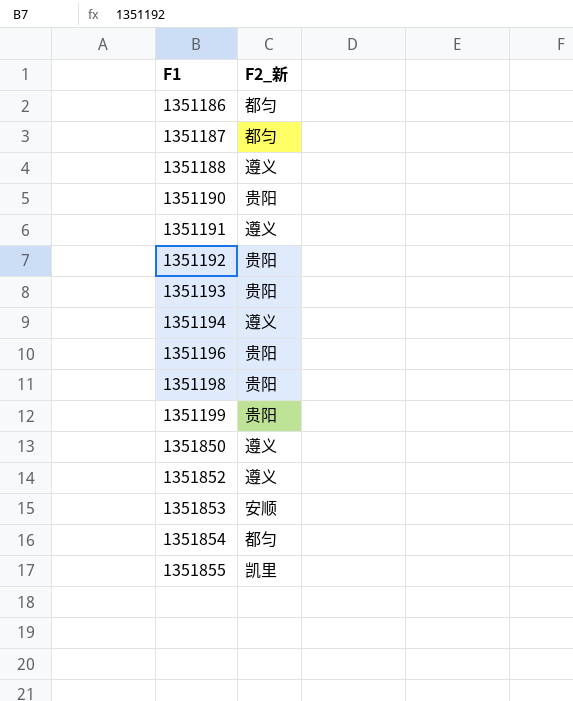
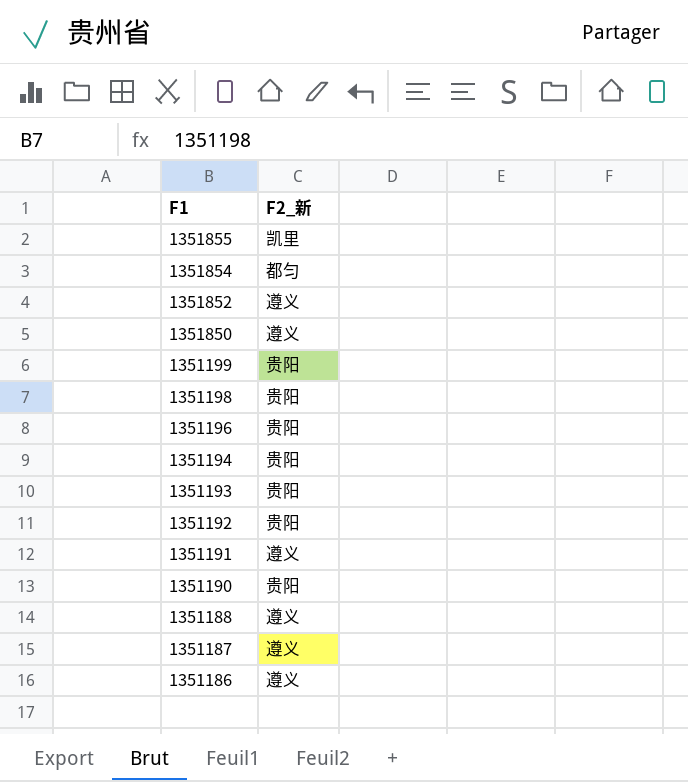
row order: F1 ascending -> F1 descending
row 1351853: 安顺 -> none
1351194 | F2_新: 遵义 -> 贵阳
1351187 | F2_新: 都匀 -> 遵义
1351186 | F2_新: 都匀 -> 遵义

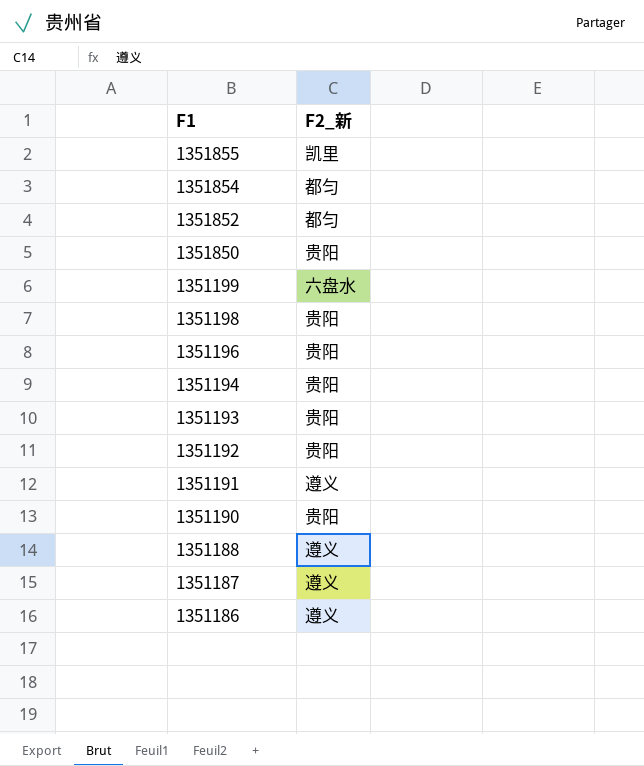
1351852 | F2_新: 遵义 -> 都匀
1351850 | F2_新: 遵义 -> 贵阳
1351199 | F2_新: 贵阳 -> 六盘水

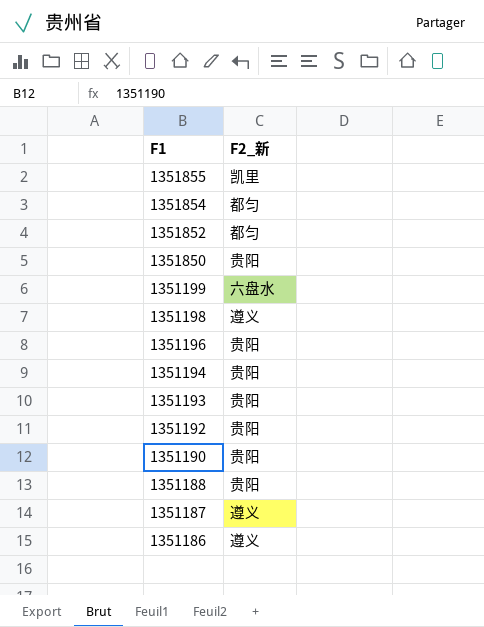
row 1351191: 遵义 -> none
1351198 | F2_新: 贵阳 -> 遵义
1351188 | F2_新: 遵义 -> 贵阳

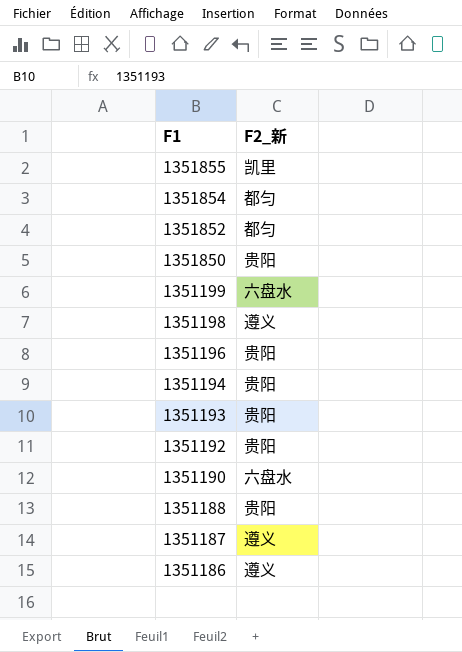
1351190 | F2_新: 贵阳 -> 六盘水

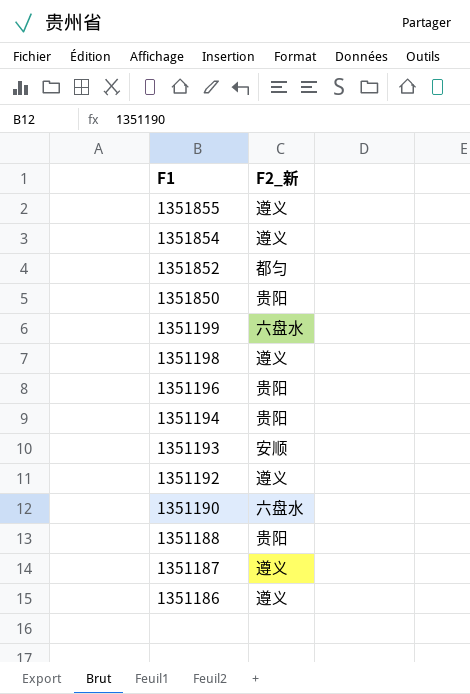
1351855 | F2_新: 凯里 -> 遵义
1351854 | F2_新: 都匀 -> 遵义
1351193 | F2_新: 贵阳 -> 安顺
1351192 | F2_新: 贵阳 -> 遵义

